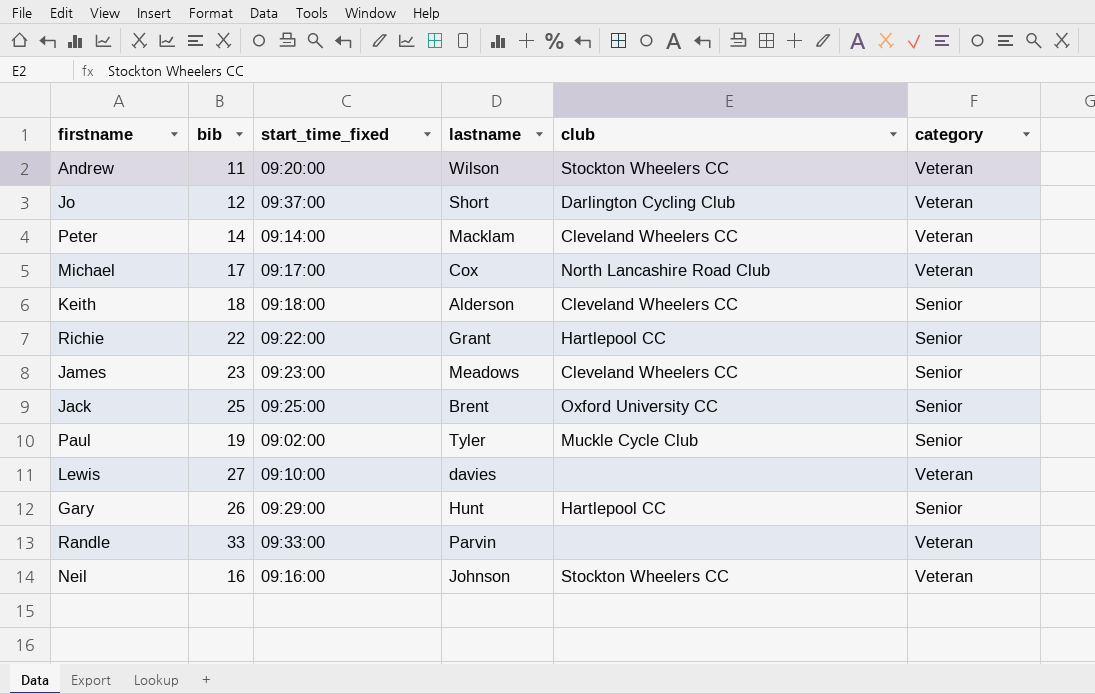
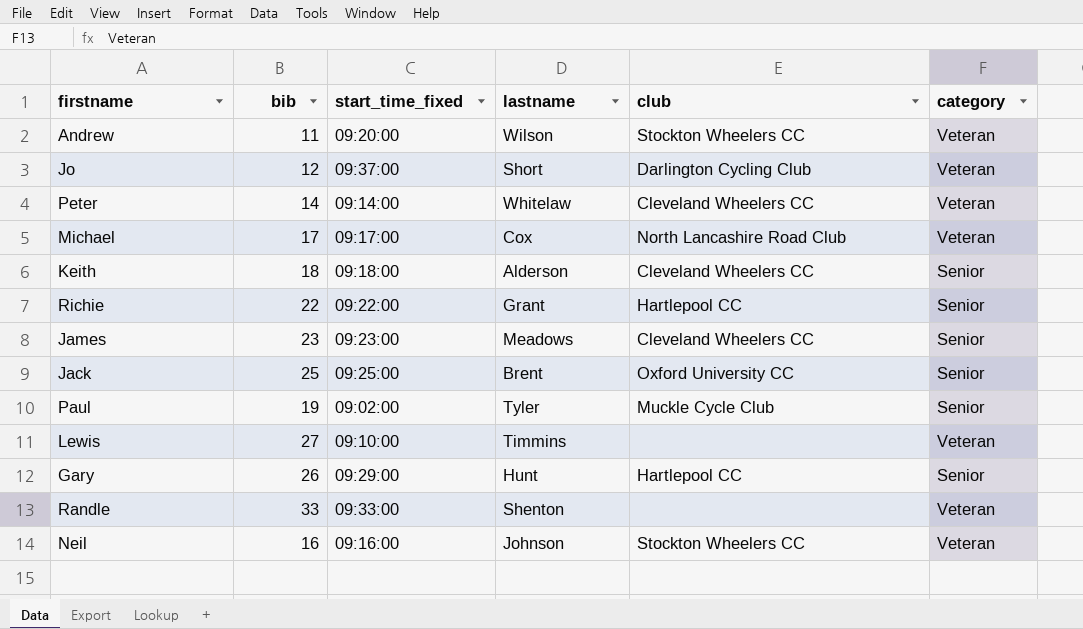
Peter | lastname: Macklam -> Whitelaw
Lewis | lastname: davies -> Timmins
Randle | lastname: Parvin -> Shenton

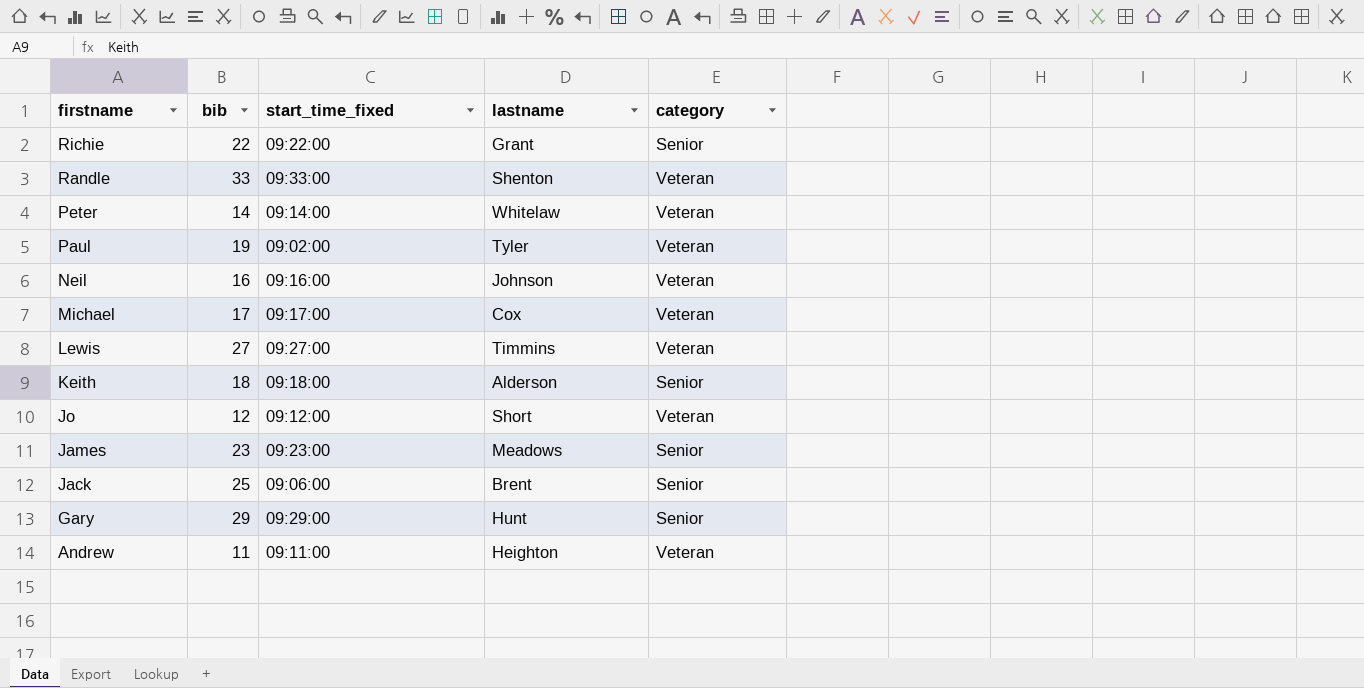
row order: none -> firstname descending
column club | position: 5 -> none
Paul | category: Senior -> Veteran
Lewis | start_time_fixed: 09:10:00 -> 09:27:00
Jo | start_time_fixed: 09:37:00 -> 09:12:00
Jack | start_time_fixed: 09:25:00 -> 09:06:00
Gary | bib: 26 -> 29
Andrew | start_time_fixed: 09:20:00 -> 09:11:00
Andrew | lastname: Wilson -> Heighton

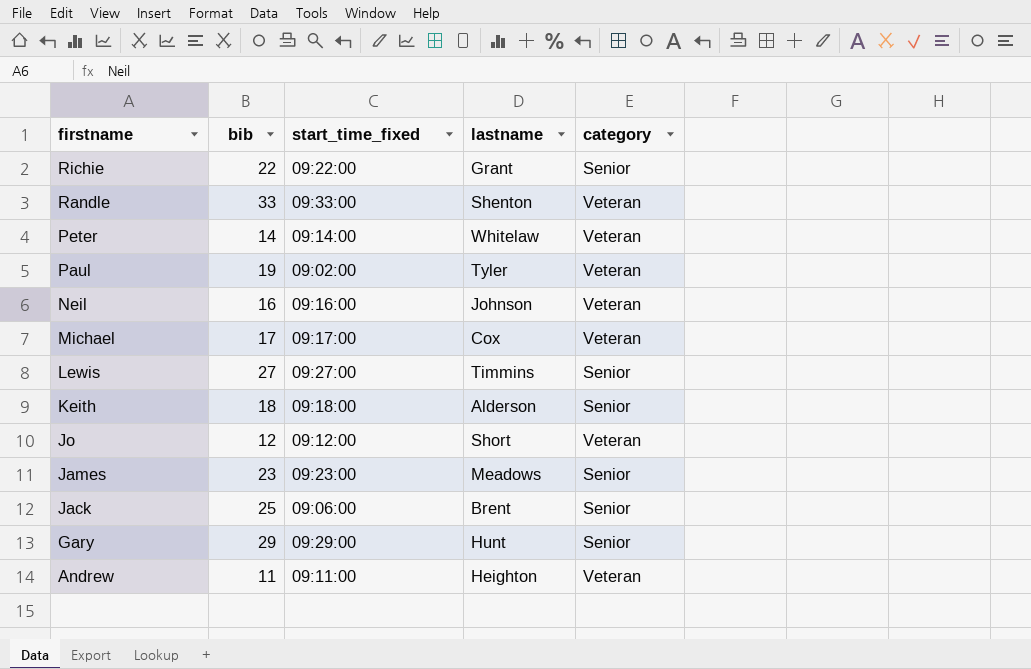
Lewis | category: Veteran -> Senior

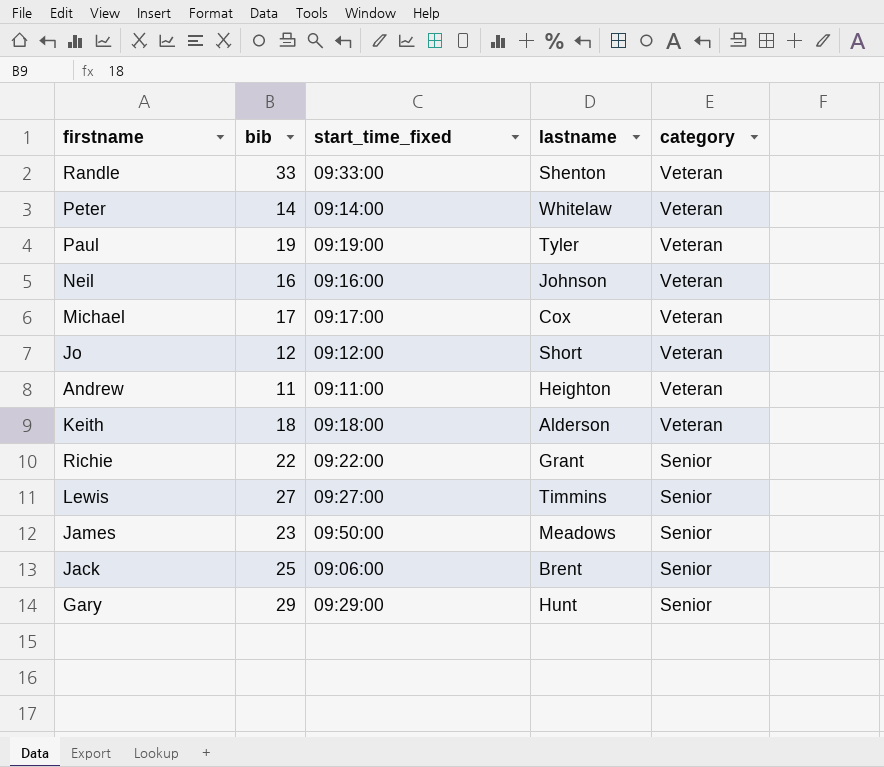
row order: firstname descending -> category descending
Paul | start_time_fixed: 09:02:00 -> 09:19:00
Keith | category: Senior -> Veteran
James | start_time_fixed: 09:23:00 -> 09:50:00

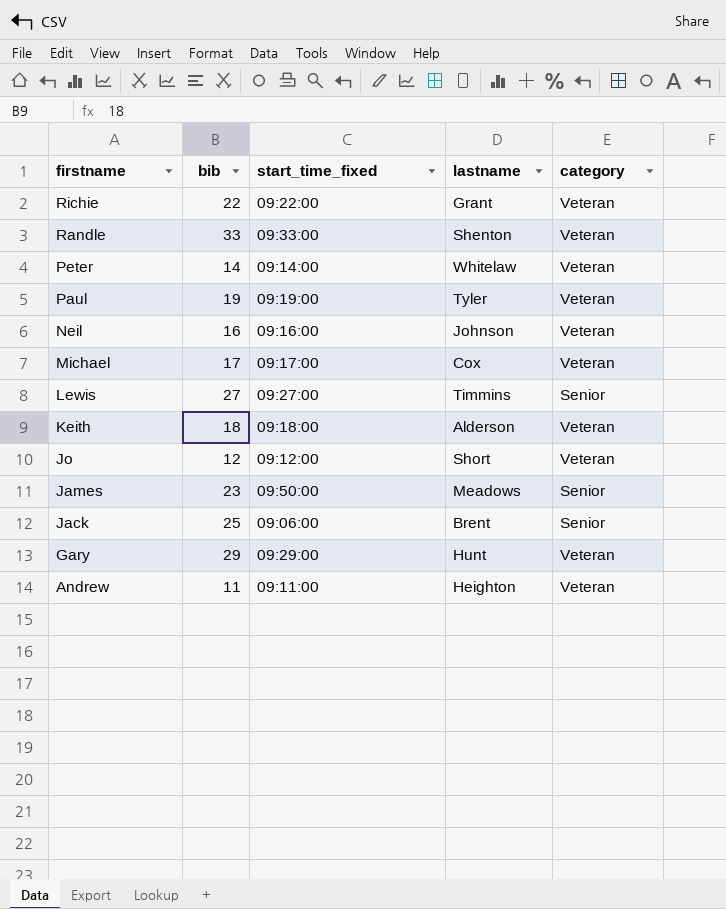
row order: category descending -> firstname descending
Richie | category: Senior -> Veteran
Gary | category: Senior -> Veteran

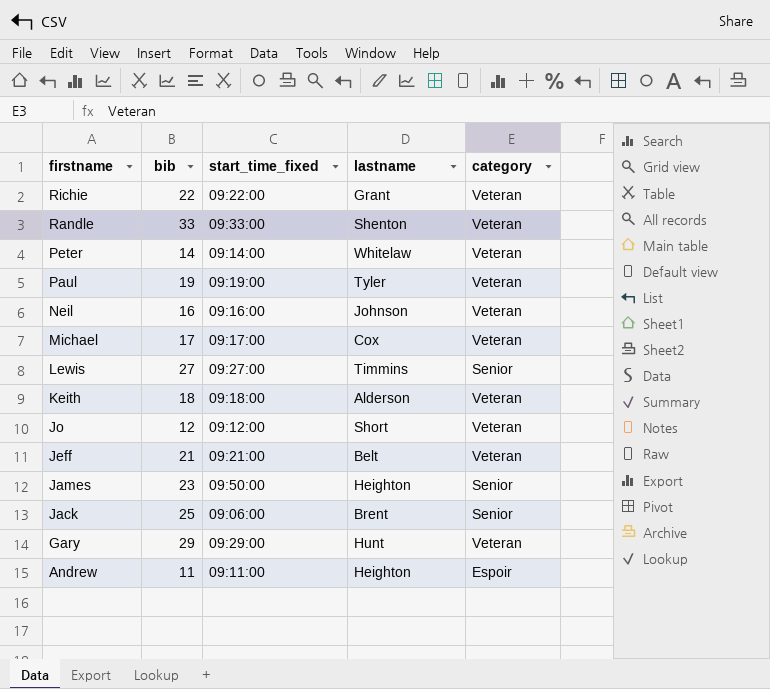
row Jeff: none -> 21 | 09:21:00 | Belt | Veteran
James | lastname: Meadows -> Heighton
Andrew | category: Veteran -> Espoir

